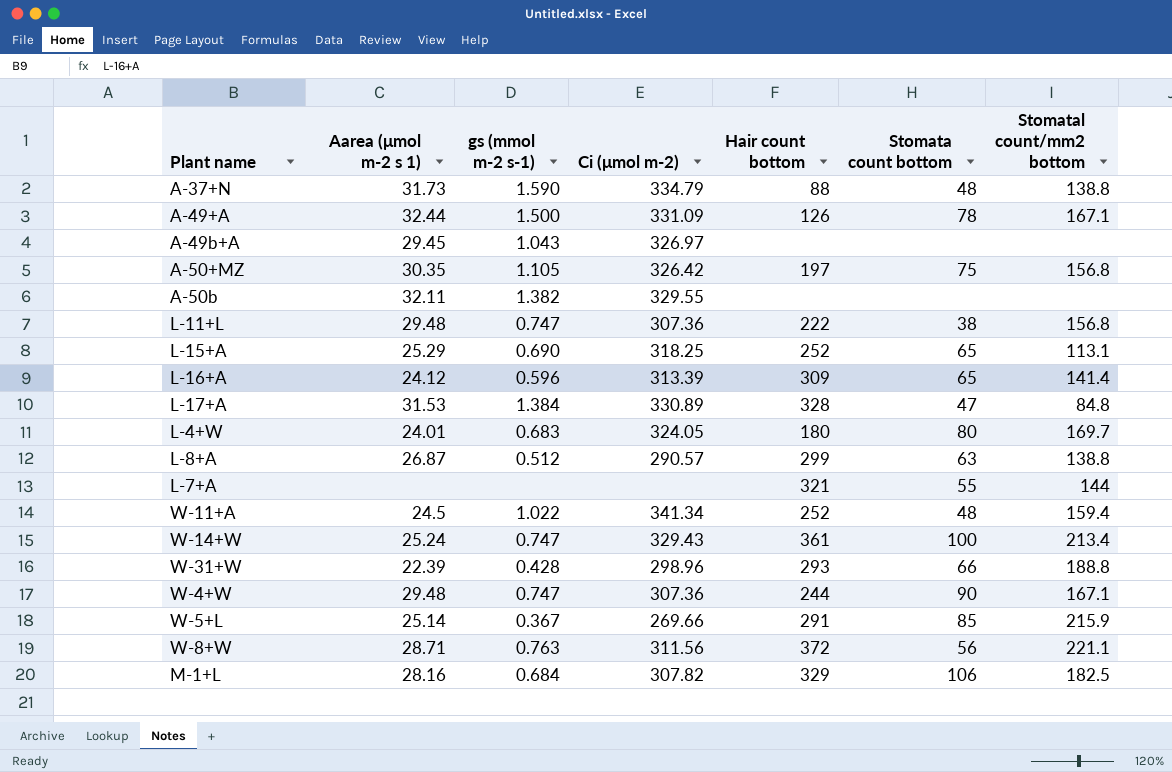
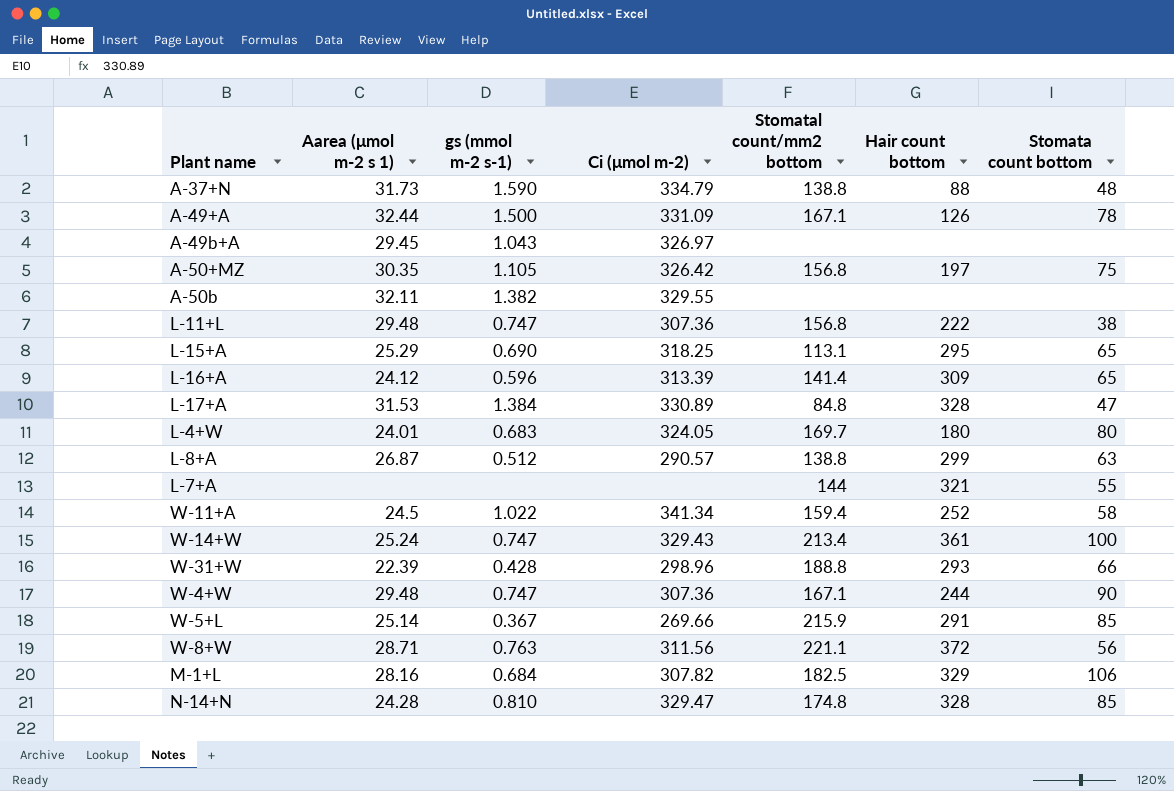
column Stomatal count/mm2 bottom | position: 7 -> 5
L-15+A | Hair count bottom: 252 -> 295
W-11+A | Stomata count bottom: 48 -> 58
row N-14+N: none -> 24.28 | 0.810 | 329.47 | 174.8 | 328 | 85

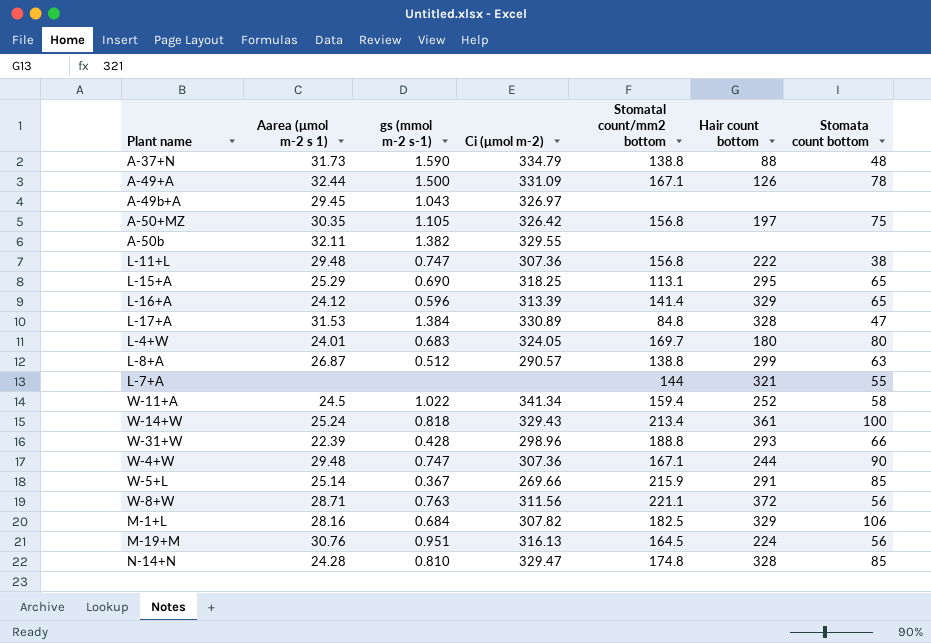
L-16+A | Hair count bottom: 309 -> 329
W-14+W | gs (mmol m-2 s-1): 0.747 -> 0.818
row M-19+M: none -> 30.76 | 0.951 | 316.13 | 164.5 | 224 | 56

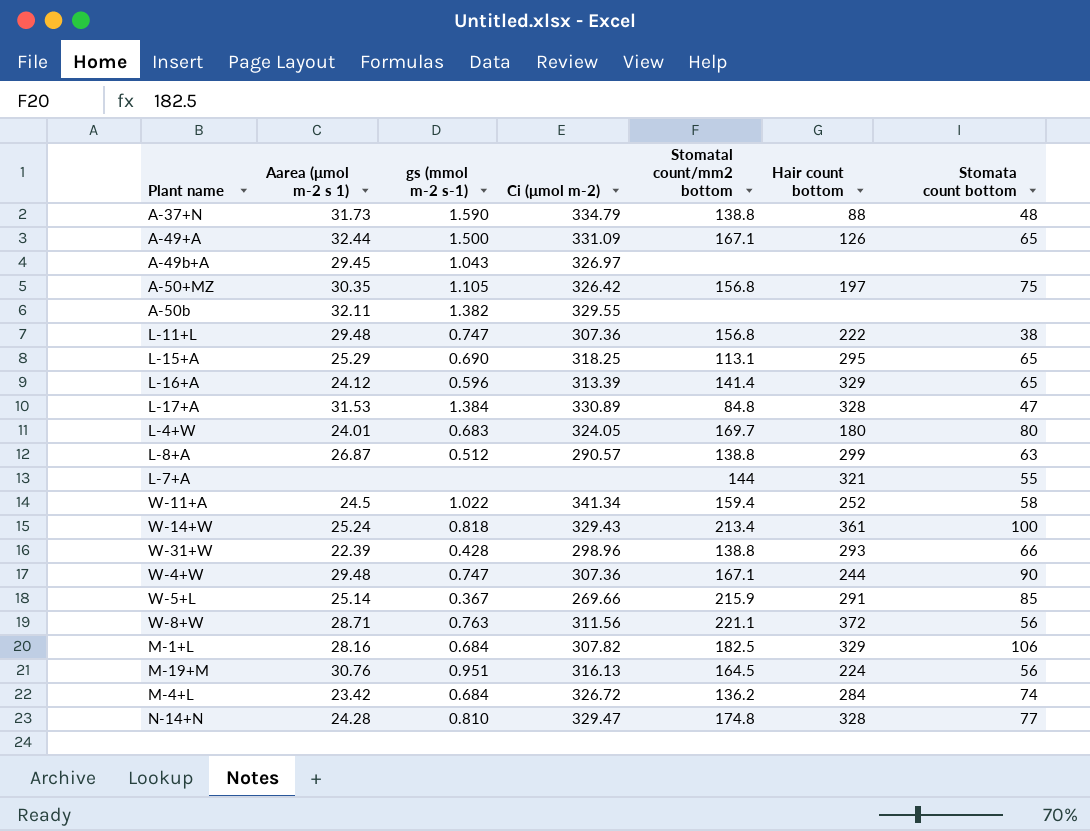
A-49+A | Stomata count bottom: 78 -> 65
W-31+W | Stomatal count/mm2 bottom: 188.8 -> 138.8
row M-4+L: none -> 23.42 | 0.684 | 326.72 | 136.2 | 284 | 74
N-14+N | Stomata count bottom: 85 -> 77

